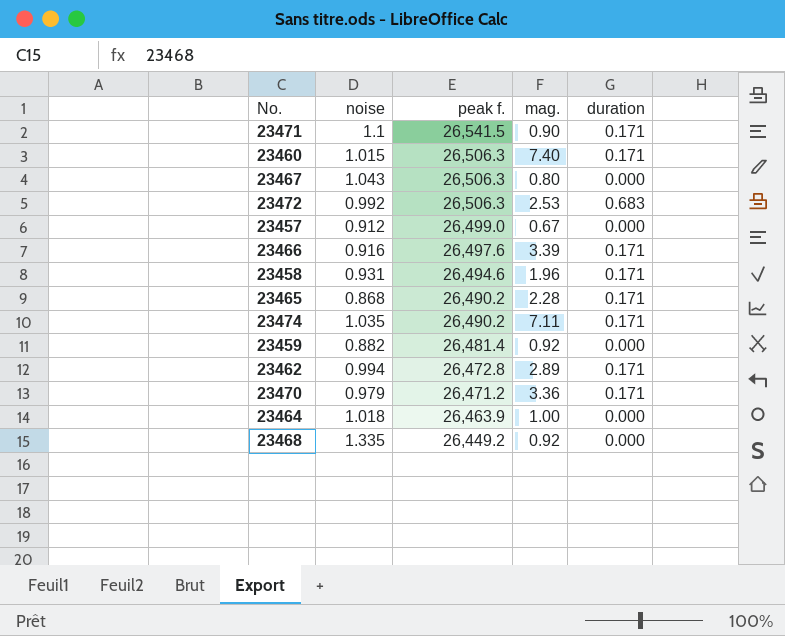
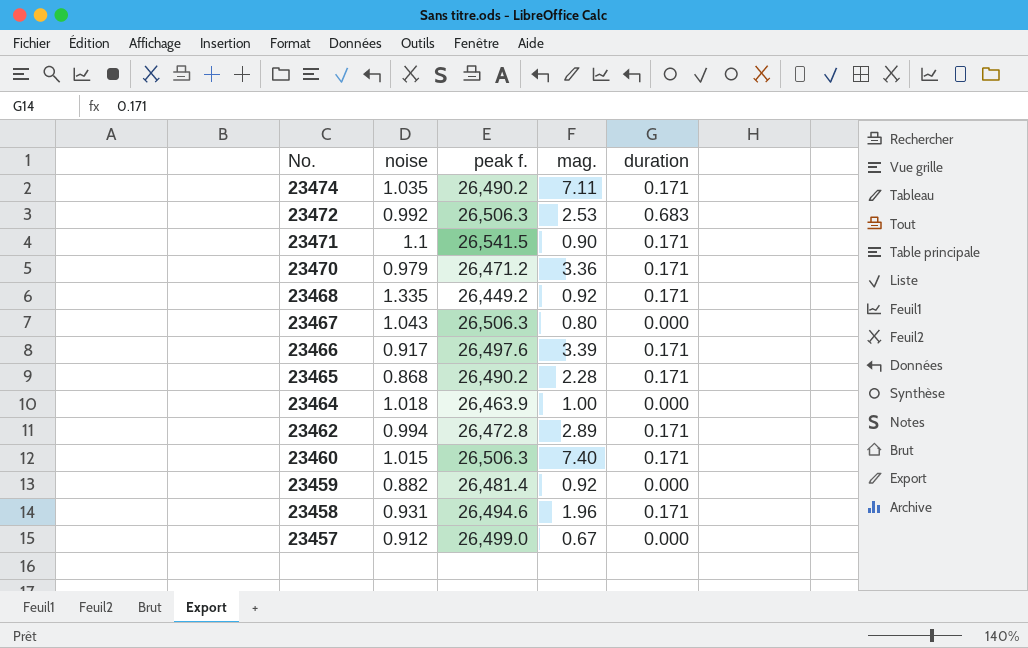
row order: peak f. descending -> No. descending
23468 | duration: 0.000 -> 0.171
23466 | noise: 0.916 -> 0.917

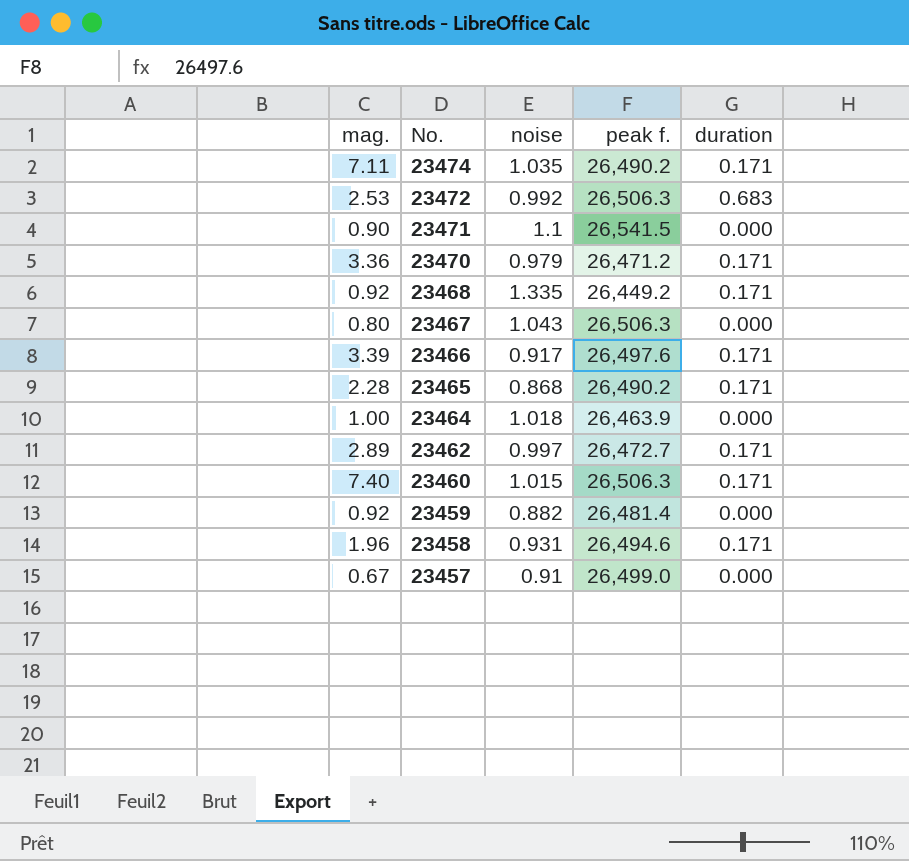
column mag. | position: 4 -> 1
23471 | duration: 0.171 -> 0.000
23462 | noise: 0.994 -> 0.997
23462 | peak f.: 26,472.8 -> 26,472.7
23457 | noise: 0.912 -> 0.91

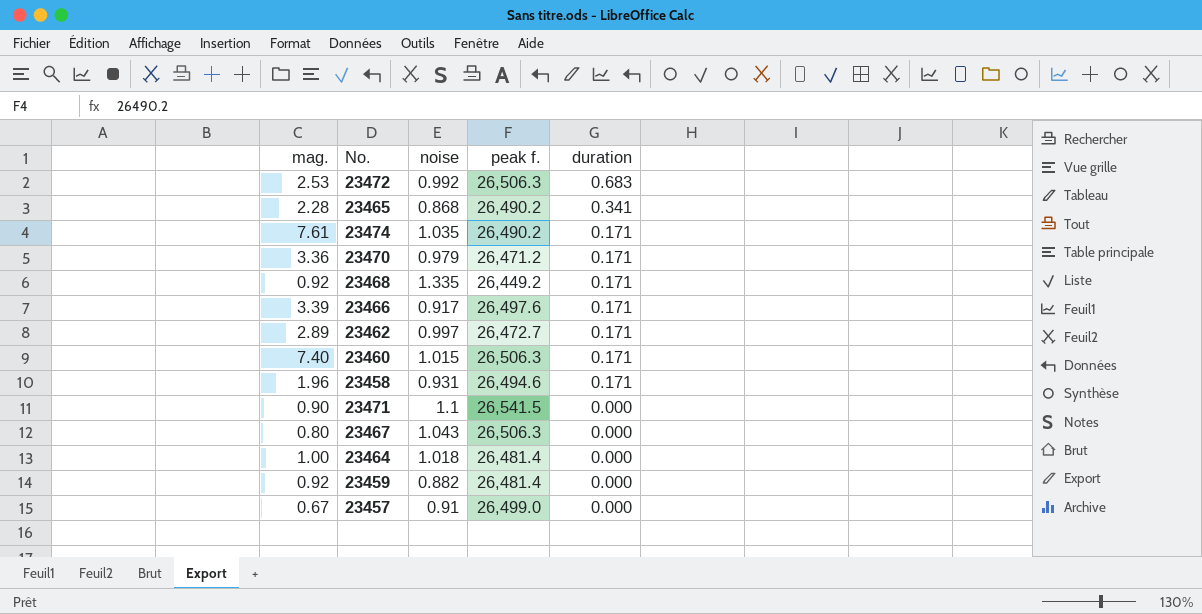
row order: No. descending -> duration descending
23465 | duration: 0.171 -> 0.341
23474 | mag.: 7.11 -> 7.61
23464 | peak f.: 26,463.9 -> 26,481.4

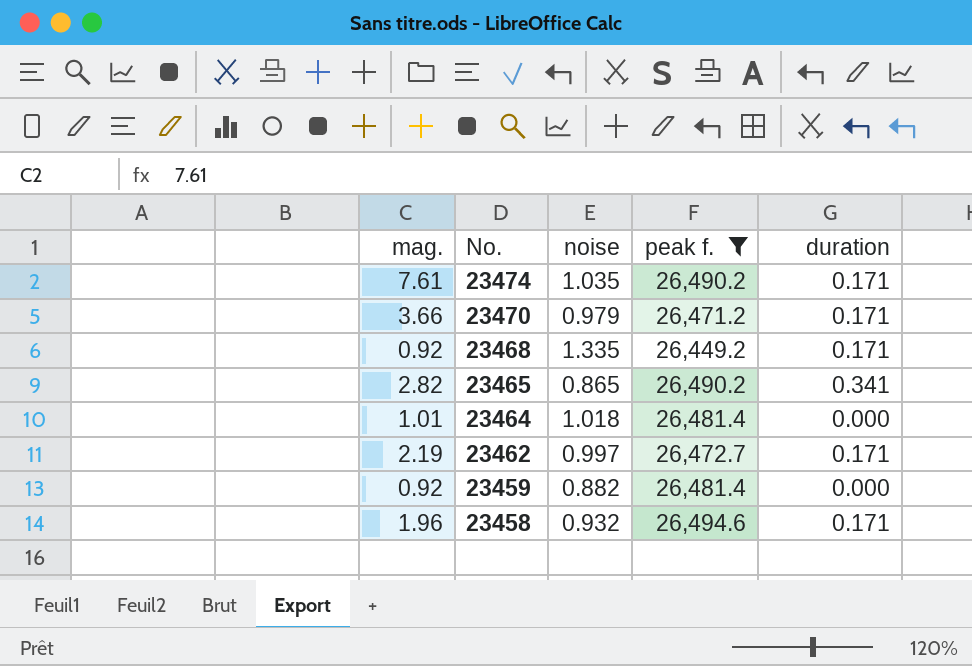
filter: none -> peak f. <= 26,494.6
row order: duration descending -> No. descending
23470 | mag.: 3.36 -> 3.66
23465 | mag.: 2.28 -> 2.82
23465 | noise: 0.868 -> 0.865
23464 | mag.: 1.00 -> 1.01
23462 | mag.: 2.89 -> 2.19
23458 | noise: 0.931 -> 0.932

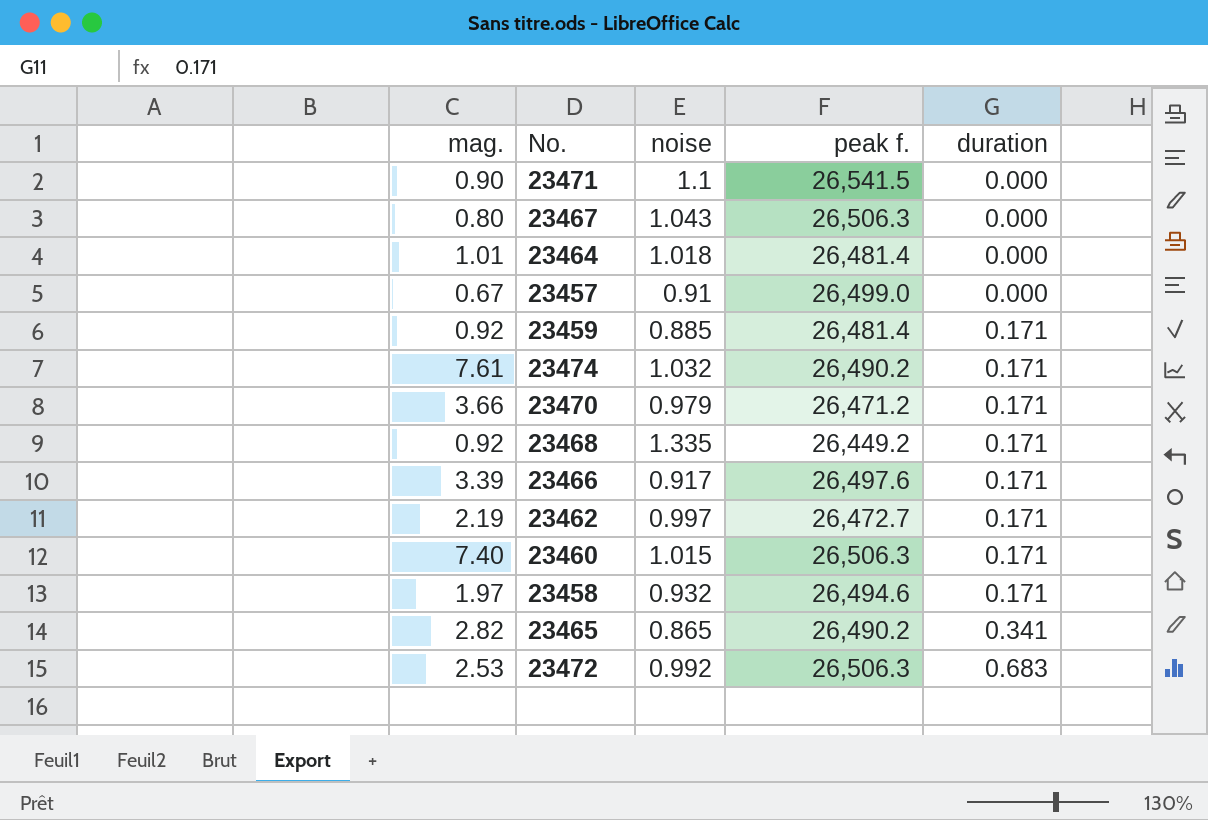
filter: peak f. <= 26,494.6 -> none
row order: No. descending -> duration ascending
23459 | noise: 0.882 -> 0.885
23459 | duration: 0.000 -> 0.171
23474 | noise: 1.035 -> 1.032
23458 | mag.: 1.96 -> 1.97

